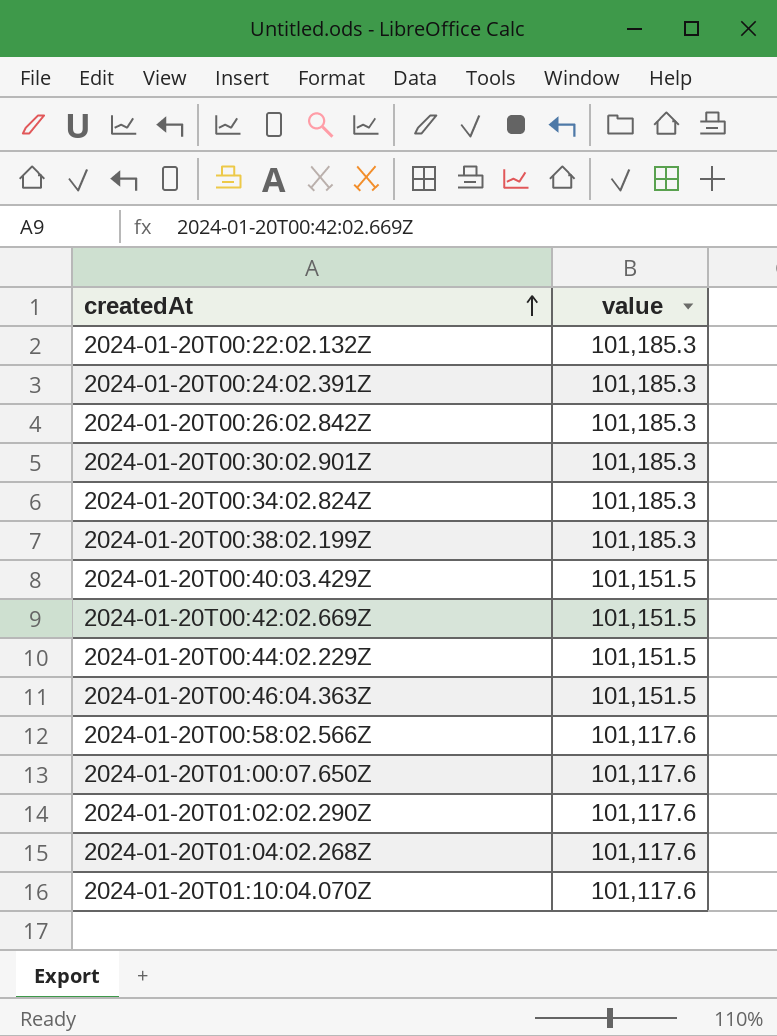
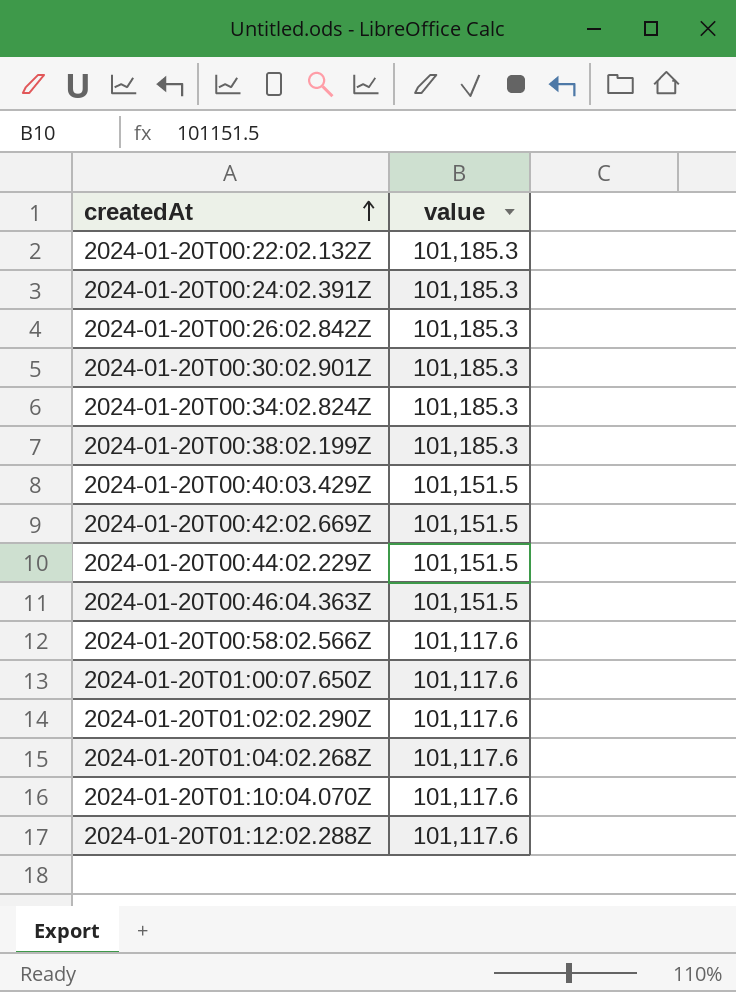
row 2024-01-20T01:12:02.288Z: none -> 101,117.6

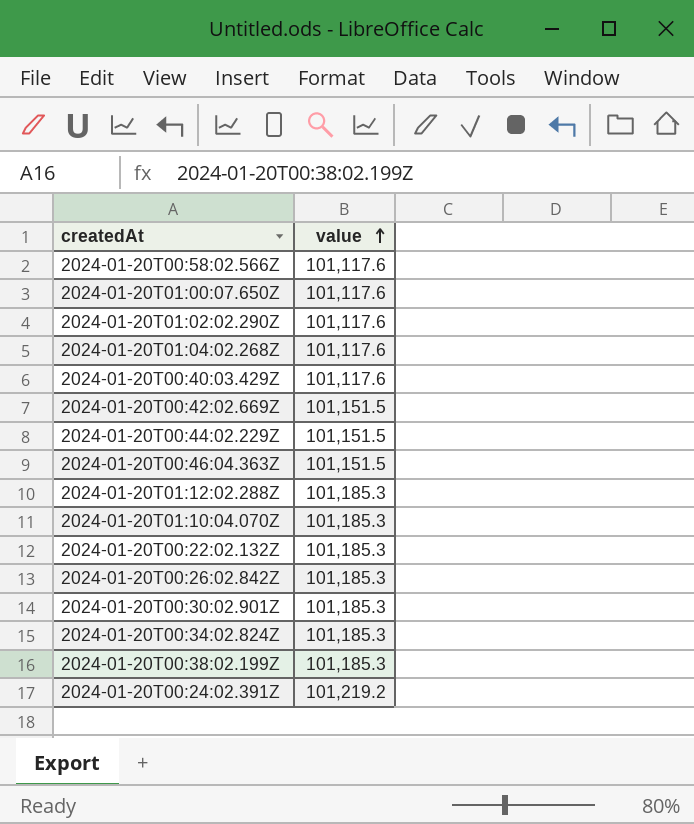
row order: createdAt ascending -> value ascending
2024-01-20T00:40:03.429Z | value: 101,151.5 -> 101,117.6
2024-01-20T01:12:02.288Z | value: 101,117.6 -> 101,185.3
2024-01-20T01:10:04.070Z | value: 101,117.6 -> 101,185.3
2024-01-20T00:24:02.391Z | value: 101,185.3 -> 101,219.2

